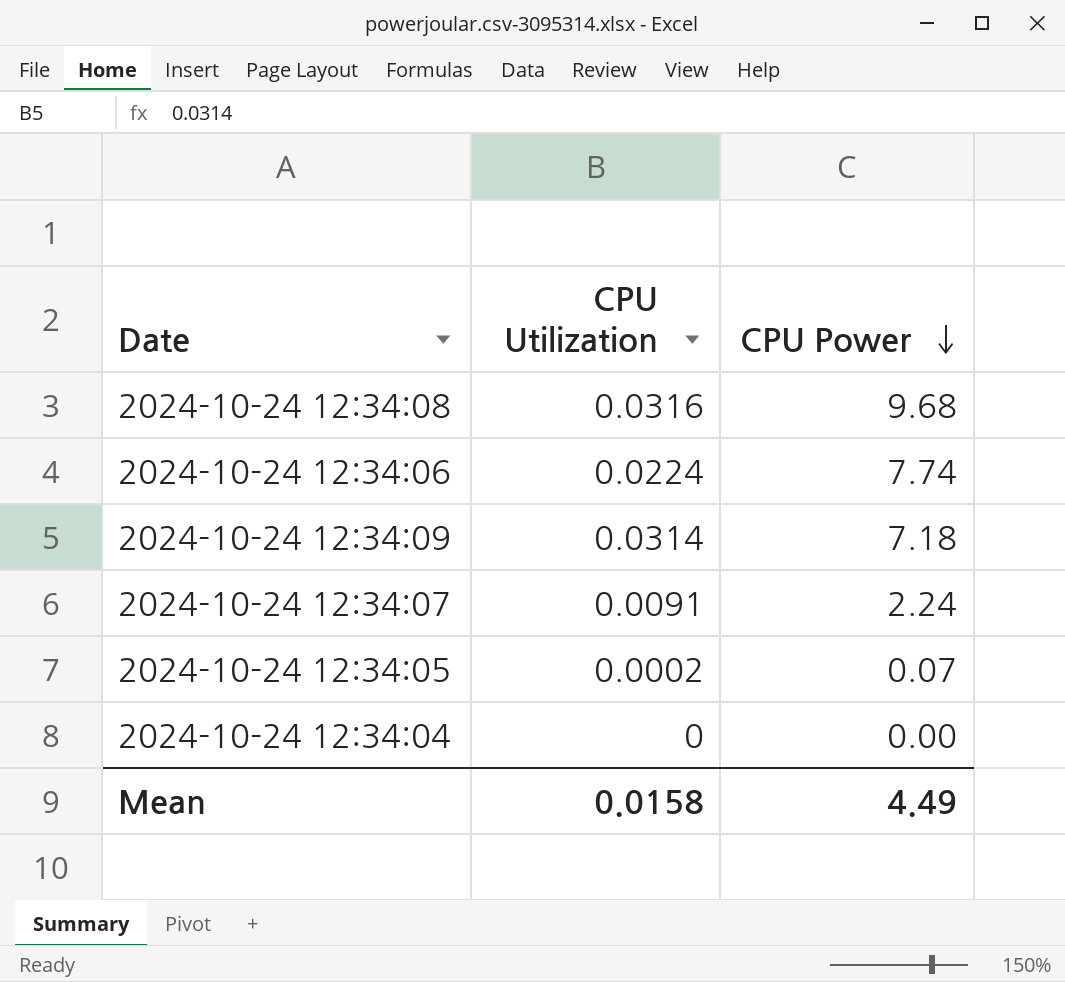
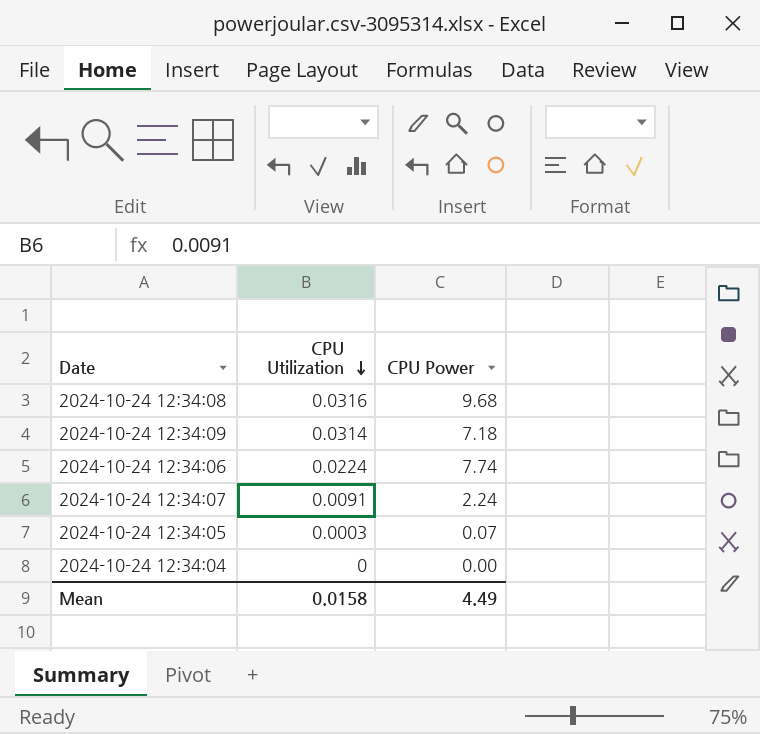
row order: CPU Power descending -> CPU Utilization descending
2024-10-24 12:34:05 | CPU Utilization: 0.0002 -> 0.0003

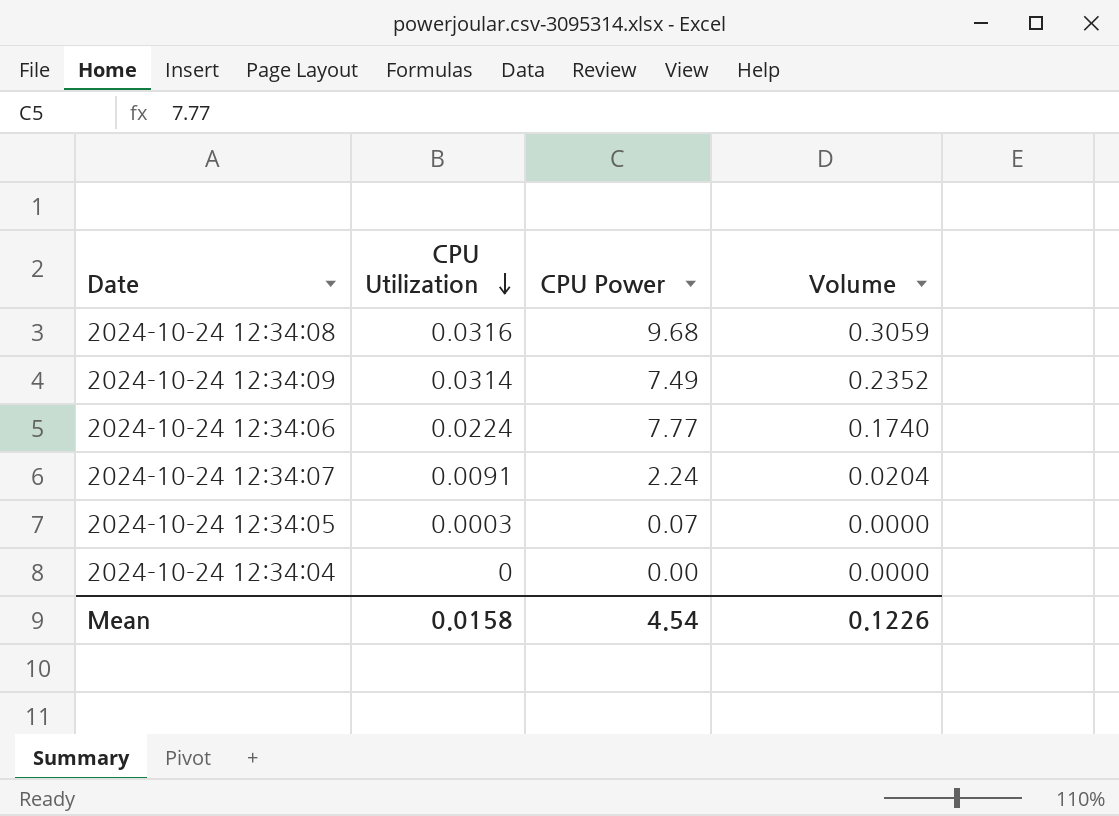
column Volume | formula: none -> [CPU Utilization] * [CPU Power]
2024-10-24 12:34:09 | CPU Power: 7.18 -> 7.49
2024-10-24 12:34:06 | CPU Power: 7.74 -> 7.77
Mean | CPU Power: 4.49 -> 4.54

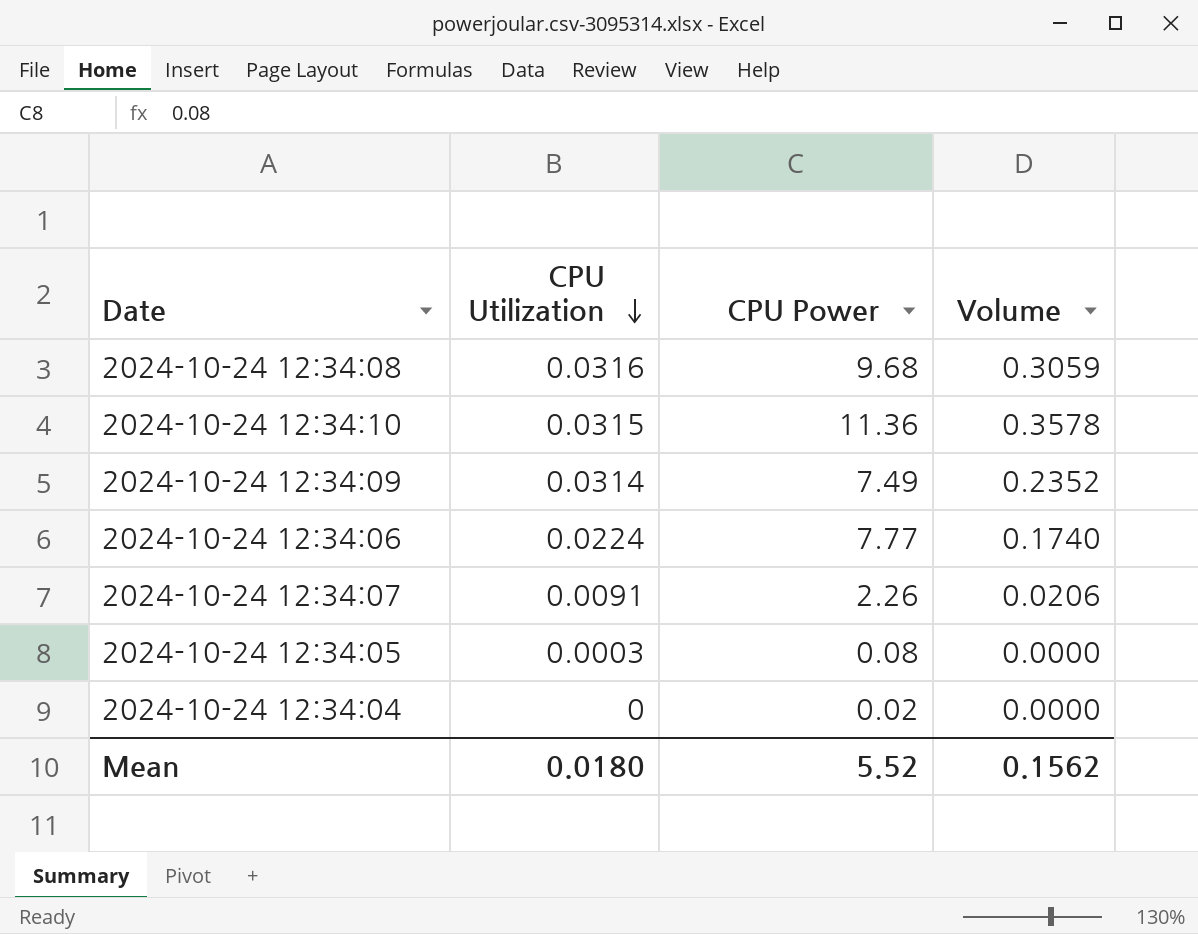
row 2024-10-24 12:34:10: none -> 0.0315 | 11.36 | 0.3578
2024-10-24 12:34:07 | CPU Power: 2.24 -> 2.26
2024-10-24 12:34:07 | Volume: 0.0204 -> 0.0206
2024-10-24 12:34:05 | CPU Power: 0.07 -> 0.08
2024-10-24 12:34:04 | CPU Power: 0.00 -> 0.02
Mean | CPU Utilization: 0.0158 -> 0.0180
Mean | CPU Power: 4.54 -> 5.52
Mean | Volume: 0.1226 -> 0.1562

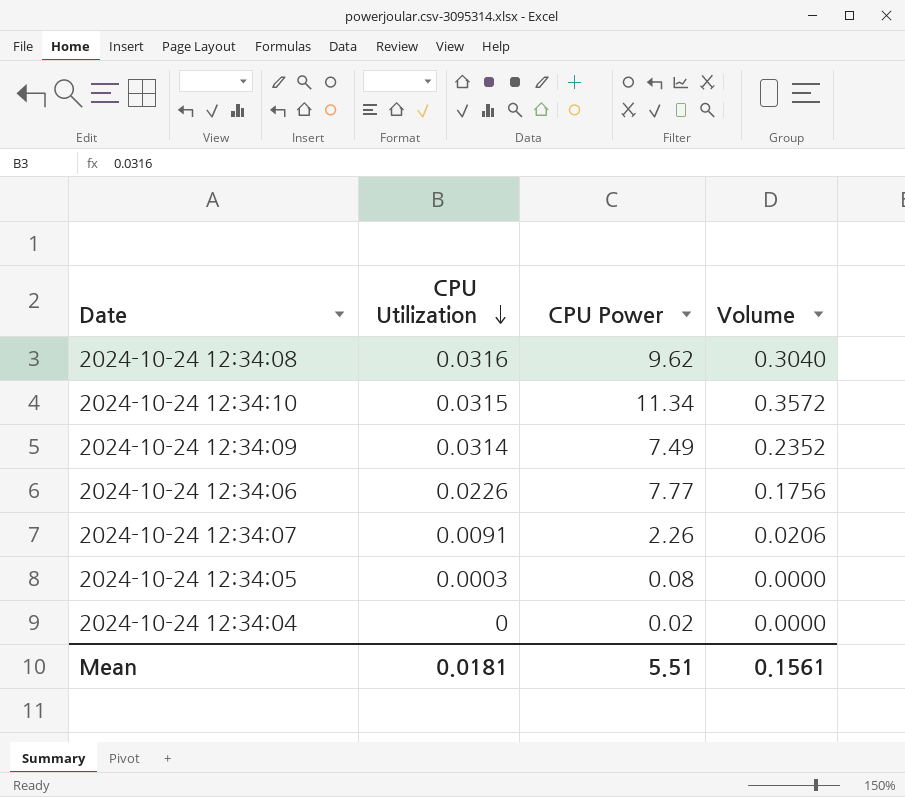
2024-10-24 12:34:08 | CPU Power: 9.68 -> 9.62
2024-10-24 12:34:08 | Volume: 0.3059 -> 0.3040
2024-10-24 12:34:10 | CPU Power: 11.36 -> 11.34
2024-10-24 12:34:10 | Volume: 0.3578 -> 0.3572
2024-10-24 12:34:06 | CPU Utilization: 0.0224 -> 0.0226
2024-10-24 12:34:06 | Volume: 0.1740 -> 0.1756
Mean | CPU Utilization: 0.0180 -> 0.0181
Mean | CPU Power: 5.52 -> 5.51
Mean | Volume: 0.1562 -> 0.1561

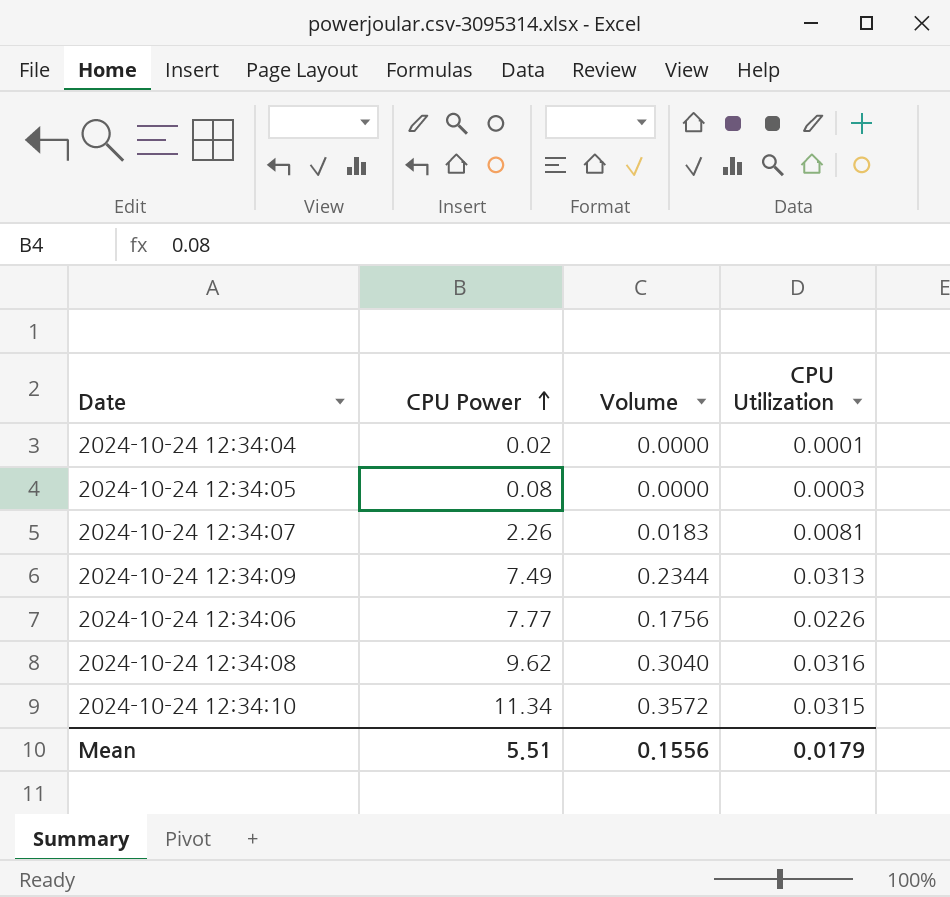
row order: CPU Utilization descending -> CPU Power ascending
column CPU Utilization | position: 2 -> 4
2024-10-24 12:34:04 | CPU Utilization: 0 -> 0.0001
2024-10-24 12:34:07 | Volume: 0.0206 -> 0.0183
2024-10-24 12:34:07 | CPU Utilization: 0.0091 -> 0.0081
2024-10-24 12:34:09 | Volume: 0.2352 -> 0.2344
2024-10-24 12:34:09 | CPU Utilization: 0.0314 -> 0.0313
Mean | Volume: 0.1561 -> 0.1556
Mean | CPU Utilization: 0.0181 -> 0.0179

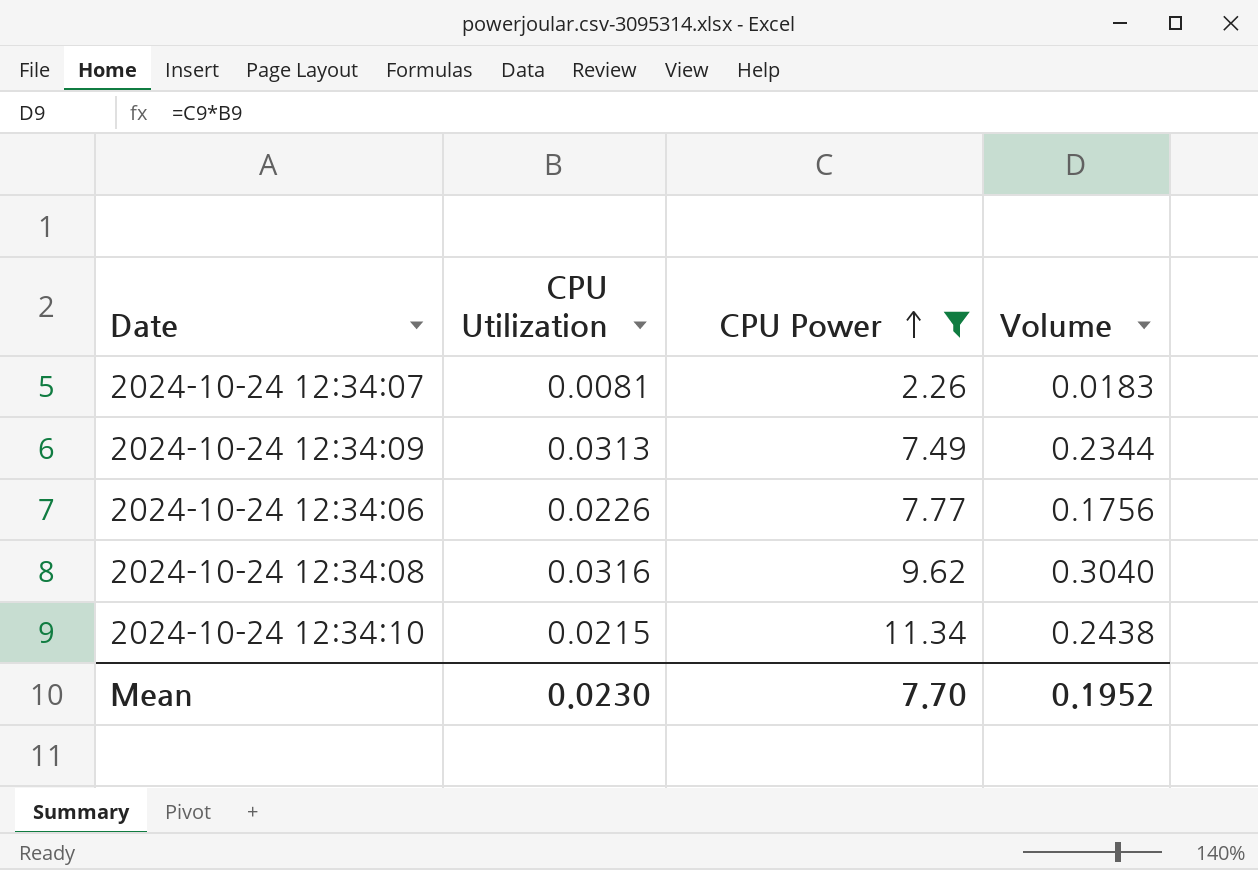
filter: none -> CPU Power >= 2.26
column CPU Utilization | position: 4 -> 2
2024-10-24 12:34:10 | CPU Utilization: 0.0315 -> 0.0215
2024-10-24 12:34:10 | Volume: 0.3572 -> 0.2438
Mean | CPU Utilization: 0.0179 -> 0.0230
Mean | CPU Power: 5.51 -> 7.70
Mean | Volume: 0.1556 -> 0.1952

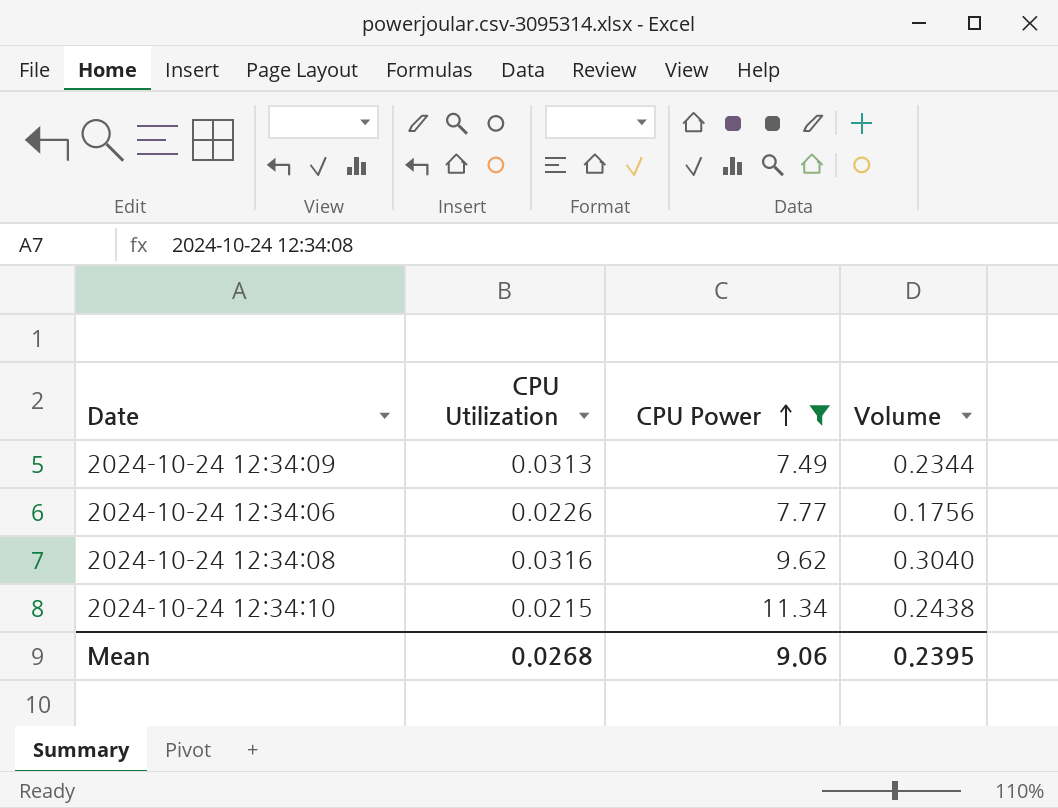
row 2024-10-24 12:34:07: 0.0081 | 2.26 | 0.0183 -> none
Mean | CPU Utilization: 0.0230 -> 0.0268
Mean | CPU Power: 7.70 -> 9.06
Mean | Volume: 0.1952 -> 0.2395

